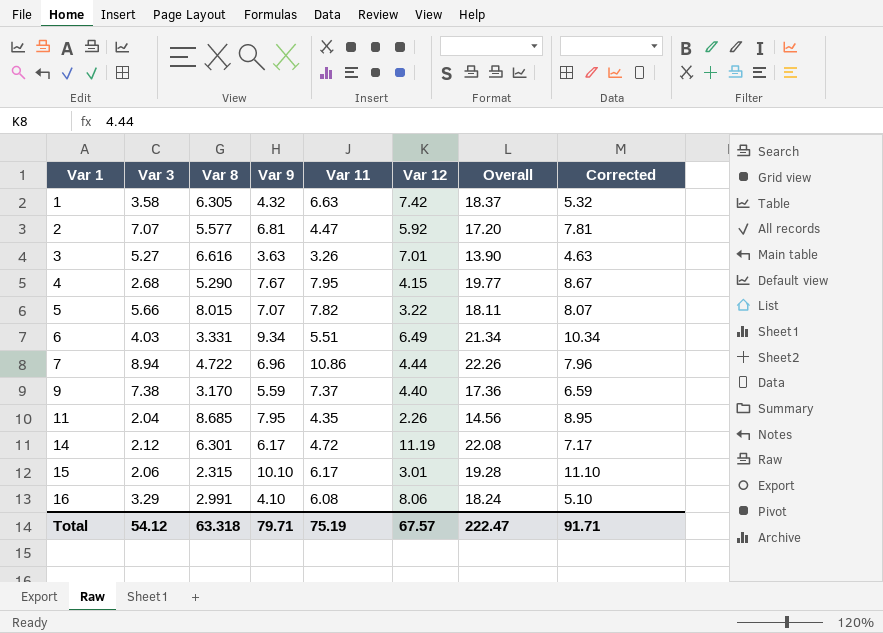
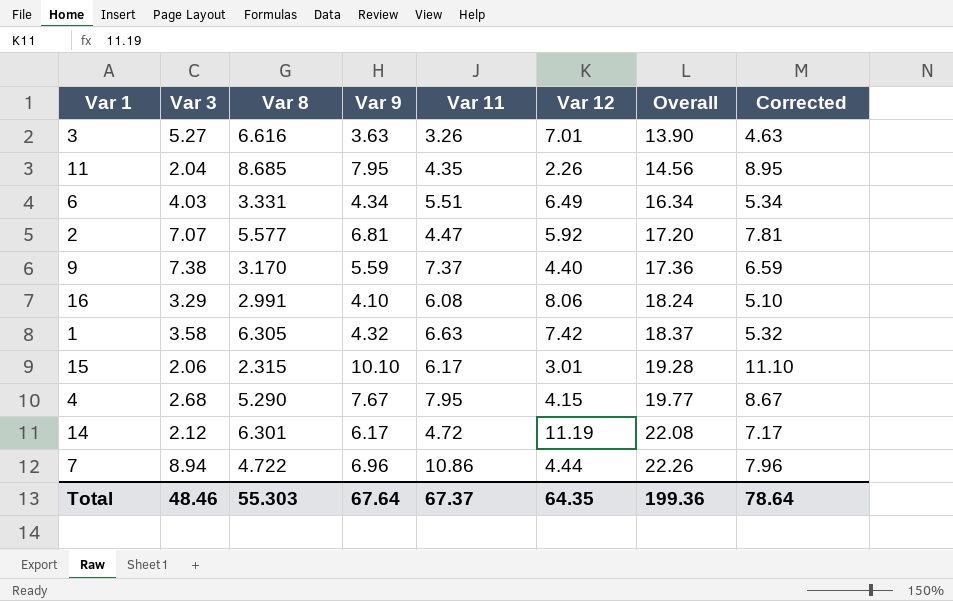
row order: Var 1 ascending -> Overall ascending
row 5: 5.66 | 8.015 | 7.07 | 7.82 | 3.22 | 18.11 | 8.07 -> none
6 | Var 9: 9.34 -> 4.34
6 | Overall: 21.34 -> 16.34
6 | Corrected: 10.34 -> 5.34
Total | Var 3: 54.12 -> 48.46
Total | Var 8: 63.318 -> 55.303
Total | Var 9: 79.71 -> 67.64
Total | Var 11: 75.19 -> 67.37
Total | Var 12: 67.57 -> 64.35
Total | Overall: 222.47 -> 199.36
Total | Corrected: 91.71 -> 78.64

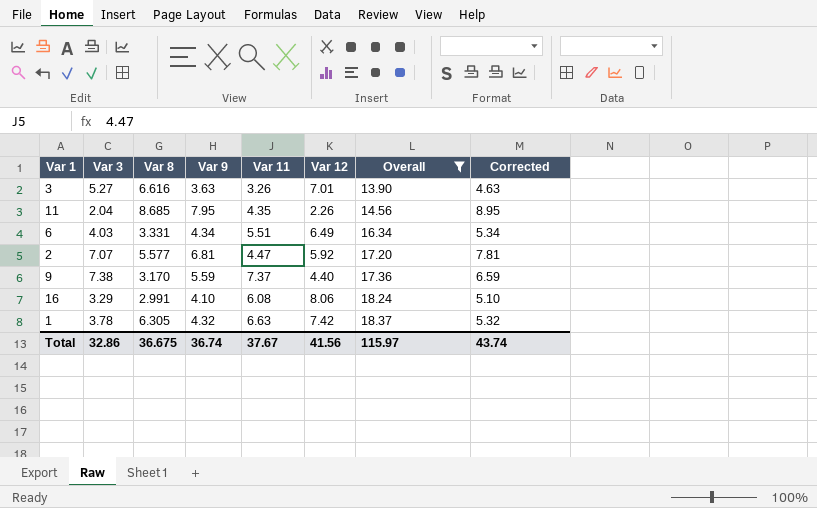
filter: none -> Overall <= 18.37
1 | Var 3: 3.58 -> 3.78
Total | Var 3: 48.46 -> 32.86
Total | Var 8: 55.303 -> 36.675
Total | Var 9: 67.64 -> 36.74
Total | Var 11: 67.37 -> 37.67
Total | Var 12: 64.35 -> 41.56
Total | Overall: 199.36 -> 115.97
Total | Corrected: 78.64 -> 43.74

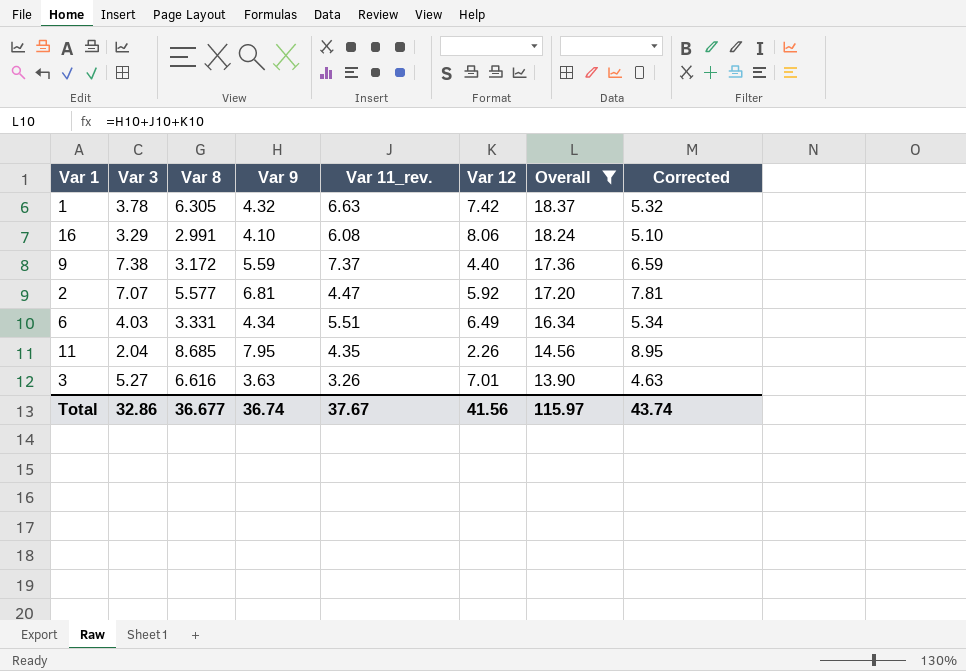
row order: Overall ascending -> Overall descending
column name: Var 11 -> Var 11_rev.
9 | Var 8: 3.170 -> 3.172
Total | Var 8: 36.675 -> 36.677

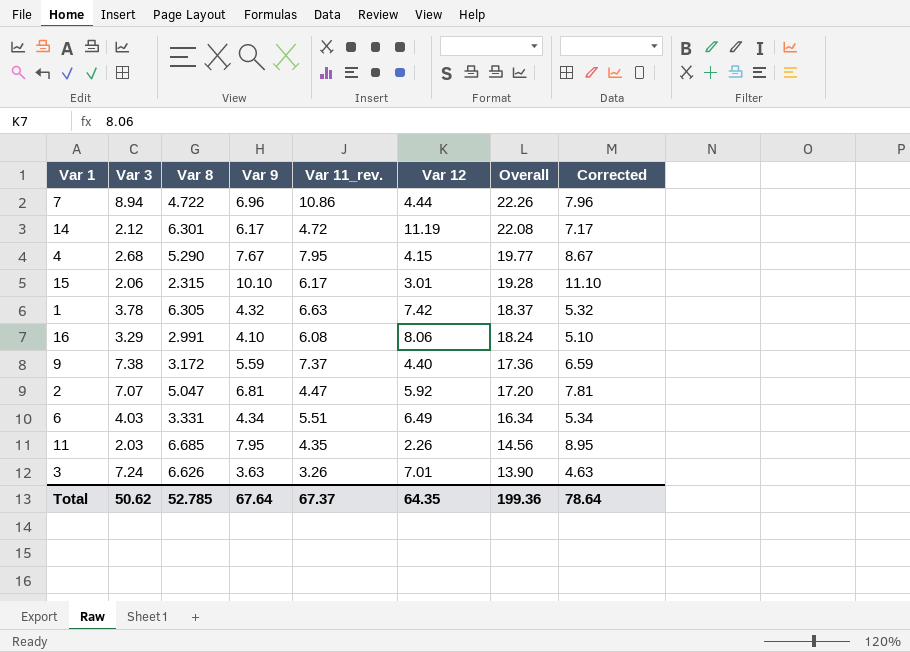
filter: Overall <= 18.37 -> none
2 | Var 8: 5.577 -> 5.047
11 | Var 3: 2.04 -> 2.03
11 | Var 8: 8.685 -> 6.685
3 | Var 3: 5.27 -> 7.24
3 | Var 8: 6.616 -> 6.626
Total | Var 3: 32.86 -> 50.62
Total | Var 8: 36.677 -> 52.785
Total | Var 9: 36.74 -> 67.64
Total | Var 11_rev.: 37.67 -> 67.37
Total | Var 12: 41.56 -> 64.35
Total | Overall: 115.97 -> 199.36
Total | Corrected: 43.74 -> 78.64

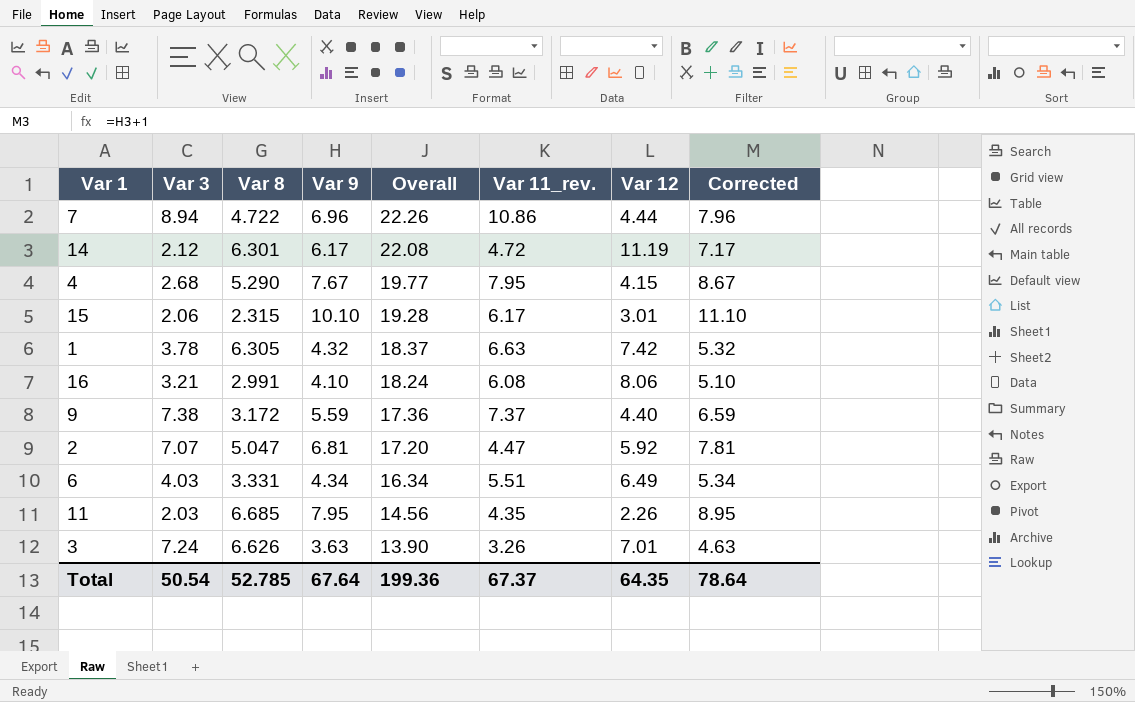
column Overall | position: 7 -> 5
16 | Var 3: 3.29 -> 3.21
Total | Var 3: 50.62 -> 50.54

